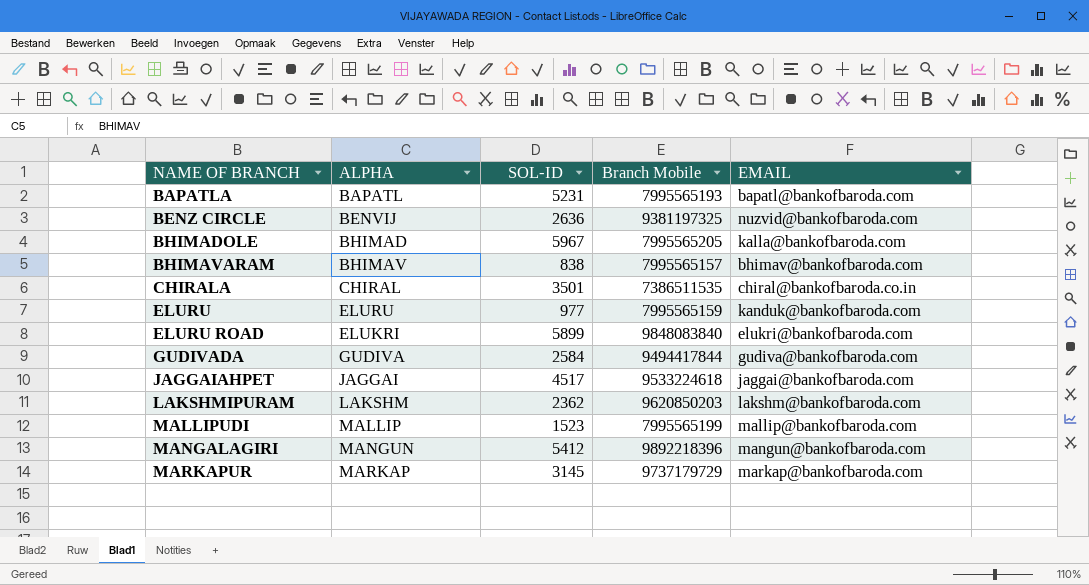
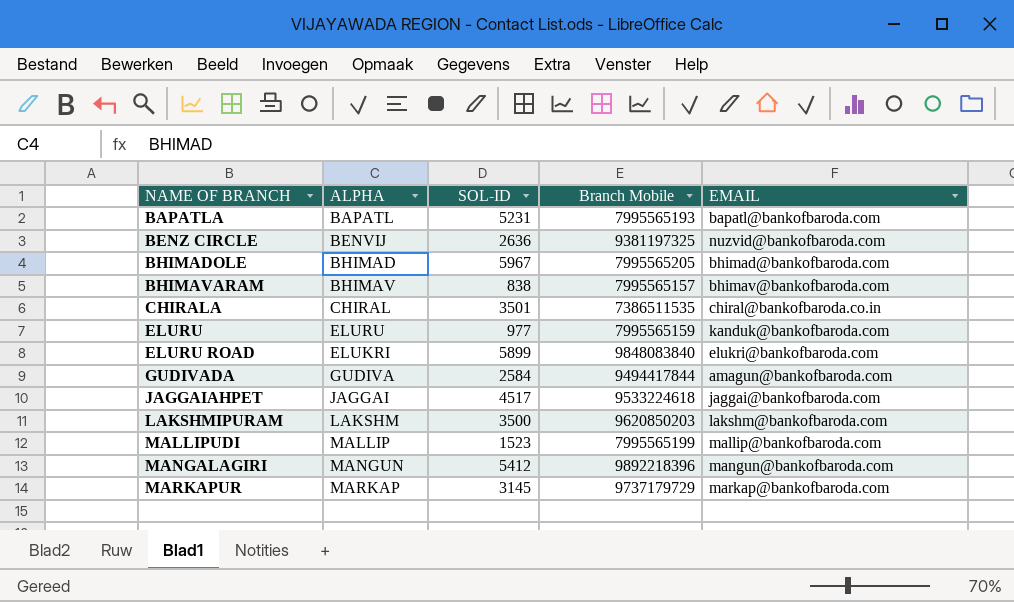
BHIMADOLE | EMAIL: kalla@bankofbaroda.com -> bhimad@bankofbaroda.com
GUDIVADA | EMAIL: gudiva@bankofbaroda.com -> amagun@bankofbaroda.com
LAKSHMIPURAM | SOL-ID: 2362 -> 3500

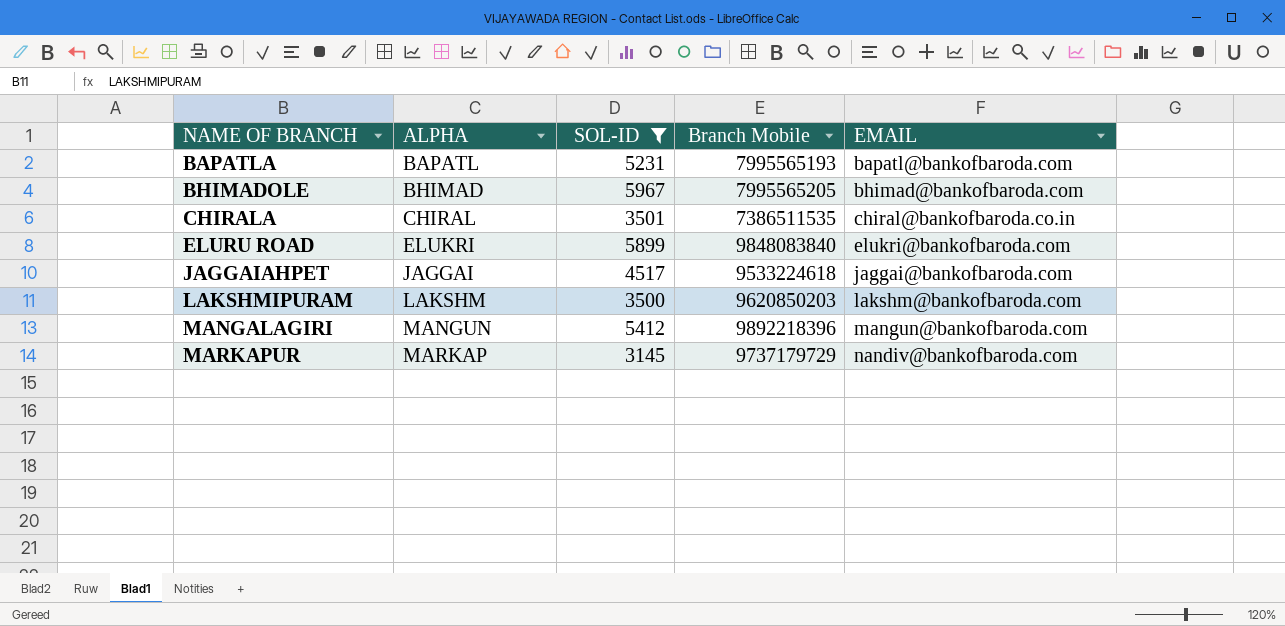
filter: none -> SOL-ID >= 3145
MARKAPUR | EMAIL: markap@bankofbaroda.com -> nandiv@bankofbaroda.com

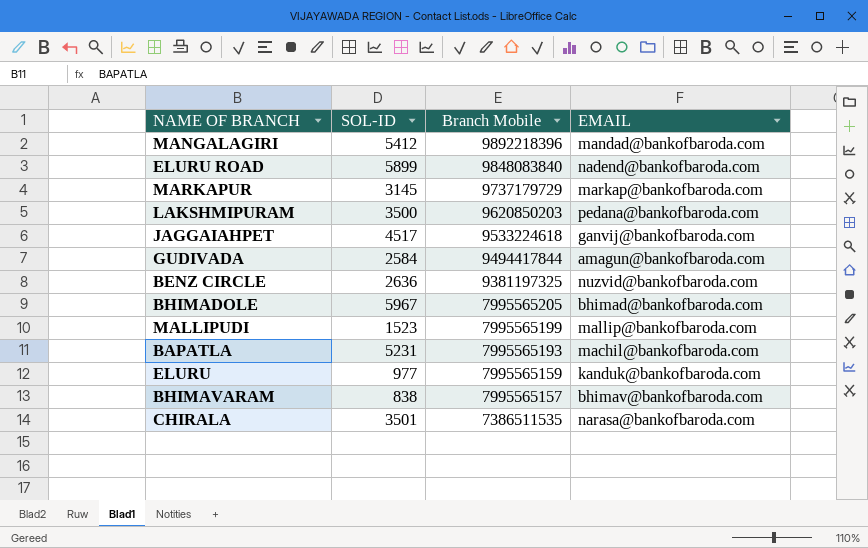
filter: SOL-ID >= 3145 -> none
row order: NAME OF BRANCH ascending -> Branch Mobile descending
column ALPHA | position: 2 -> none
MANGALAGIRI | EMAIL: mangun@bankofbaroda.com -> mandad@bankofbaroda.com
ELURU ROAD | EMAIL: elukri@bankofbaroda.com -> nadend@bankofbaroda.com
MARKAPUR | EMAIL: nandiv@bankofbaroda.com -> markap@bankofbaroda.com
LAKSHMIPURAM | EMAIL: lakshm@bankofbaroda.com -> pedana@bankofbaroda.com
JAGGAIAHPET | EMAIL: jaggai@bankofbaroda.com -> ganvij@bankofbaroda.com
BAPATLA | EMAIL: bapatl@bankofbaroda.com -> machil@bankofbaroda.com
CHIRALA | EMAIL: chiral@bankofbaroda.co.in -> narasa@bankofbaroda.com

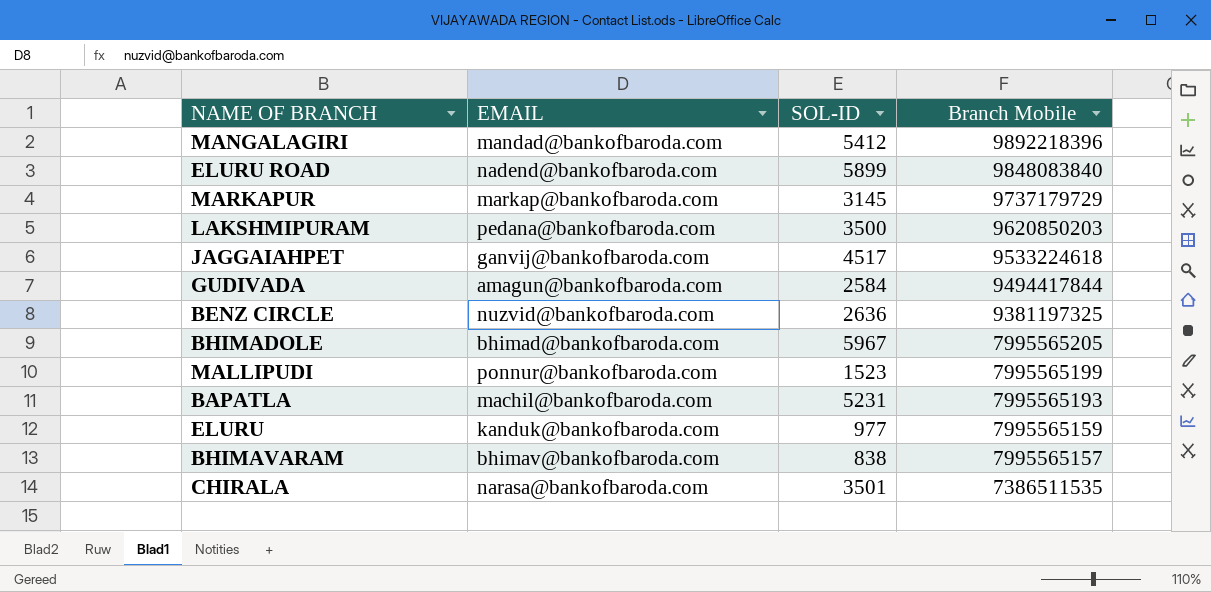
column EMAIL | position: 4 -> 2
MALLIPUDI | EMAIL: mallip@bankofbaroda.com -> ponnur@bankofbaroda.com

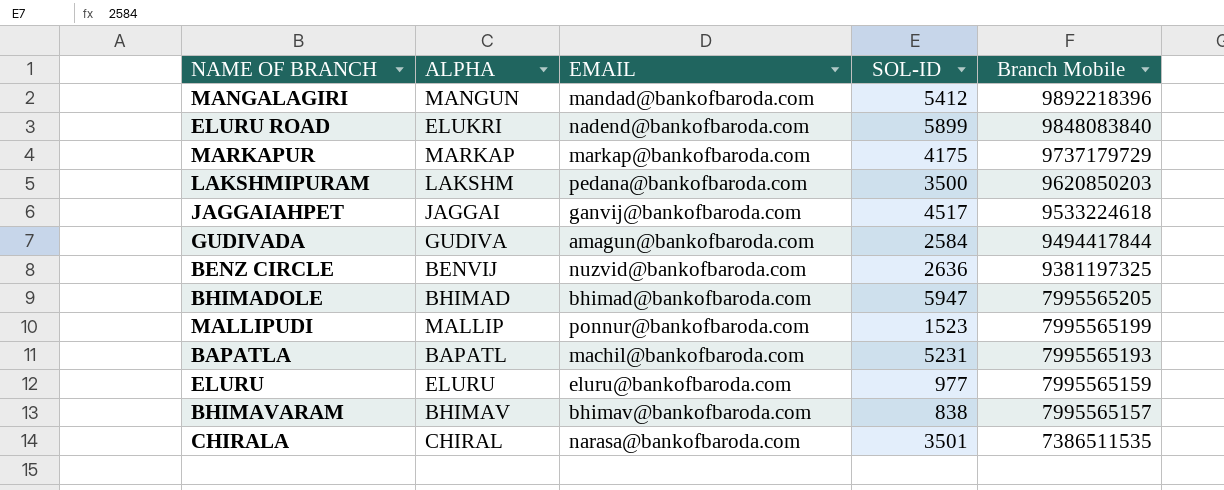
column ALPHA | position: none -> 2
MARKAPUR | SOL-ID: 3145 -> 4175
BHIMADOLE | SOL-ID: 5967 -> 5947
ELURU | EMAIL: kanduk@bankofbaroda.com -> eluru@bankofbaroda.com

